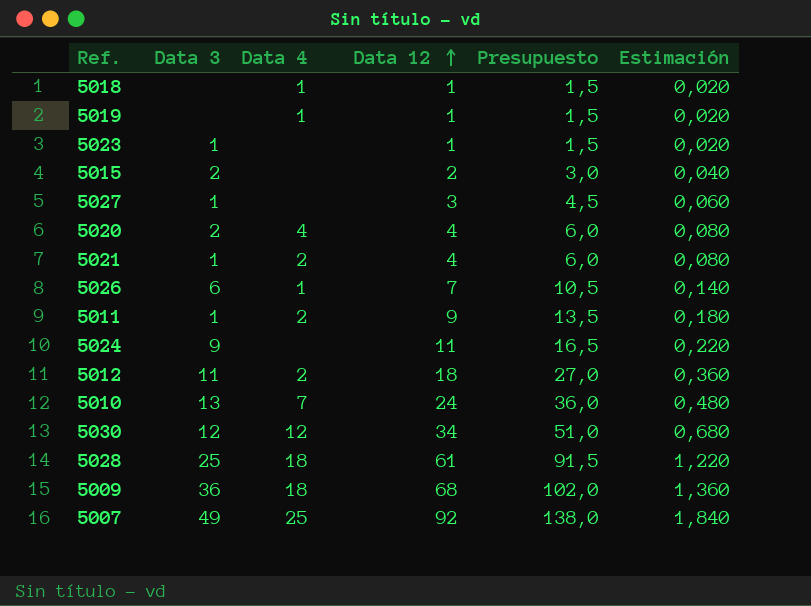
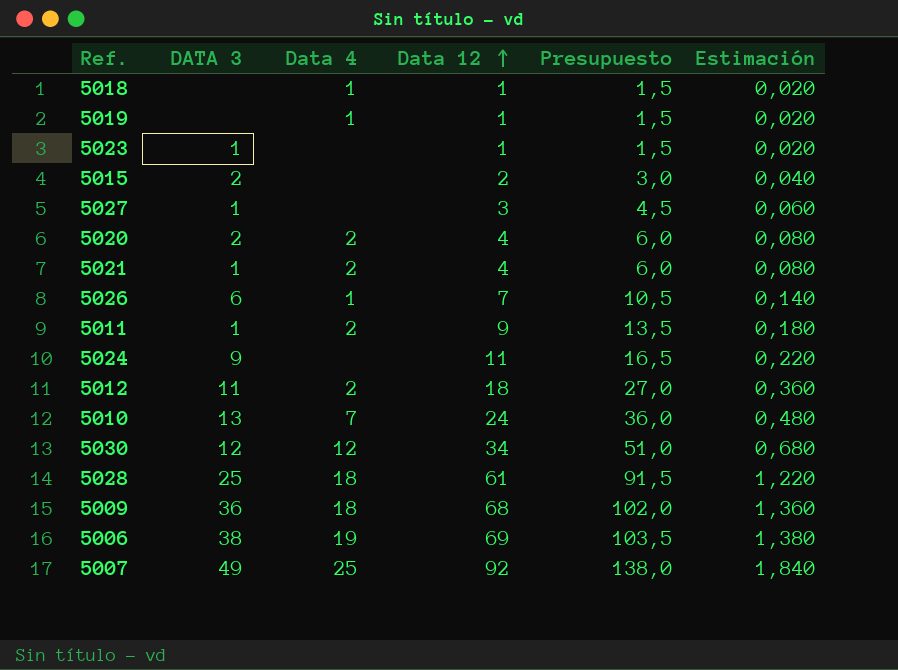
column name: Data 3 -> DATA 3
5020 | Data 4: 4 -> 2
row 5006: none -> 38 | 19 | 69 | 103,5 | 1,380

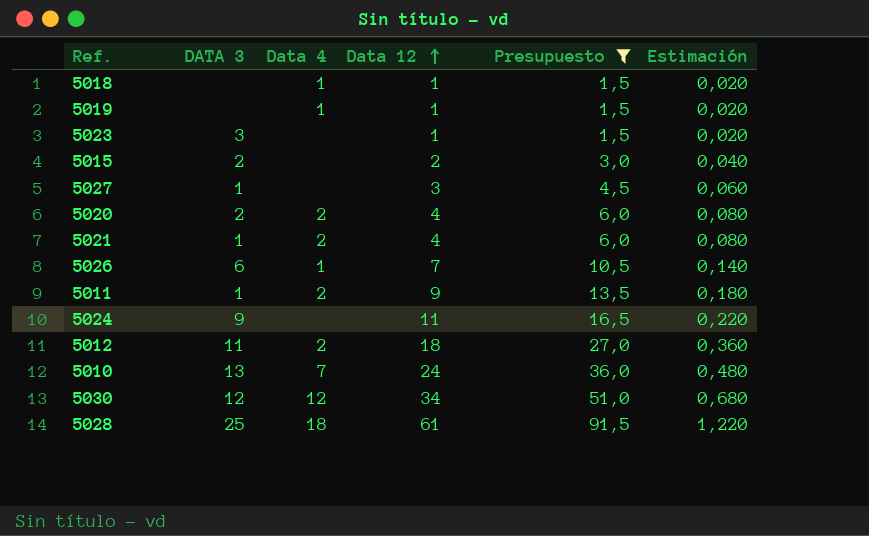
filter: none -> Presupuesto <= 91,5
5023 | DATA 3: 1 -> 3

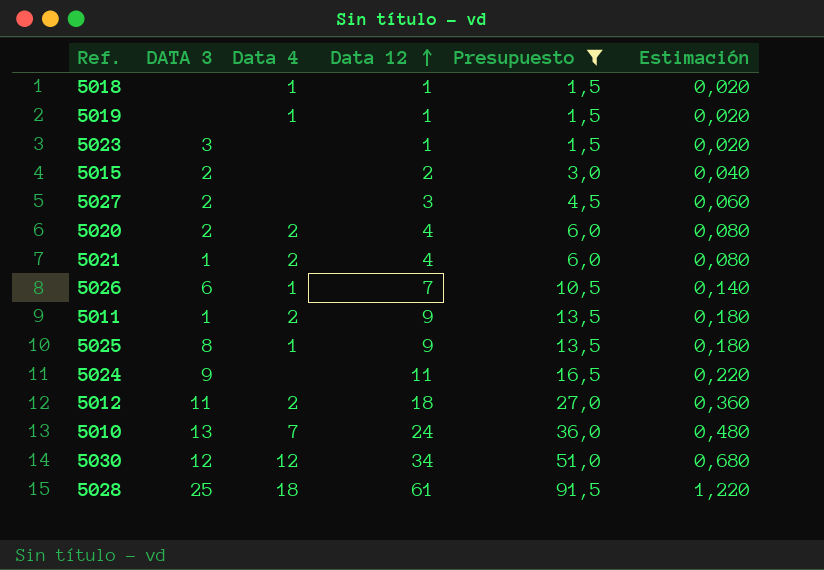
5027 | DATA 3: 1 -> 2
row 5025: none -> 8 | 1 | 9 | 13,5 | 0,180

